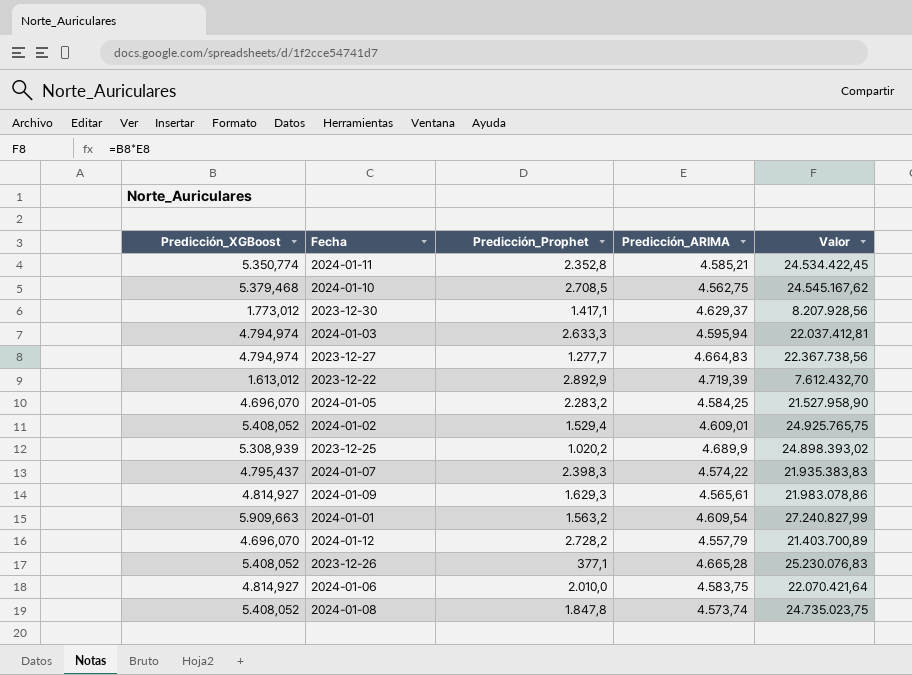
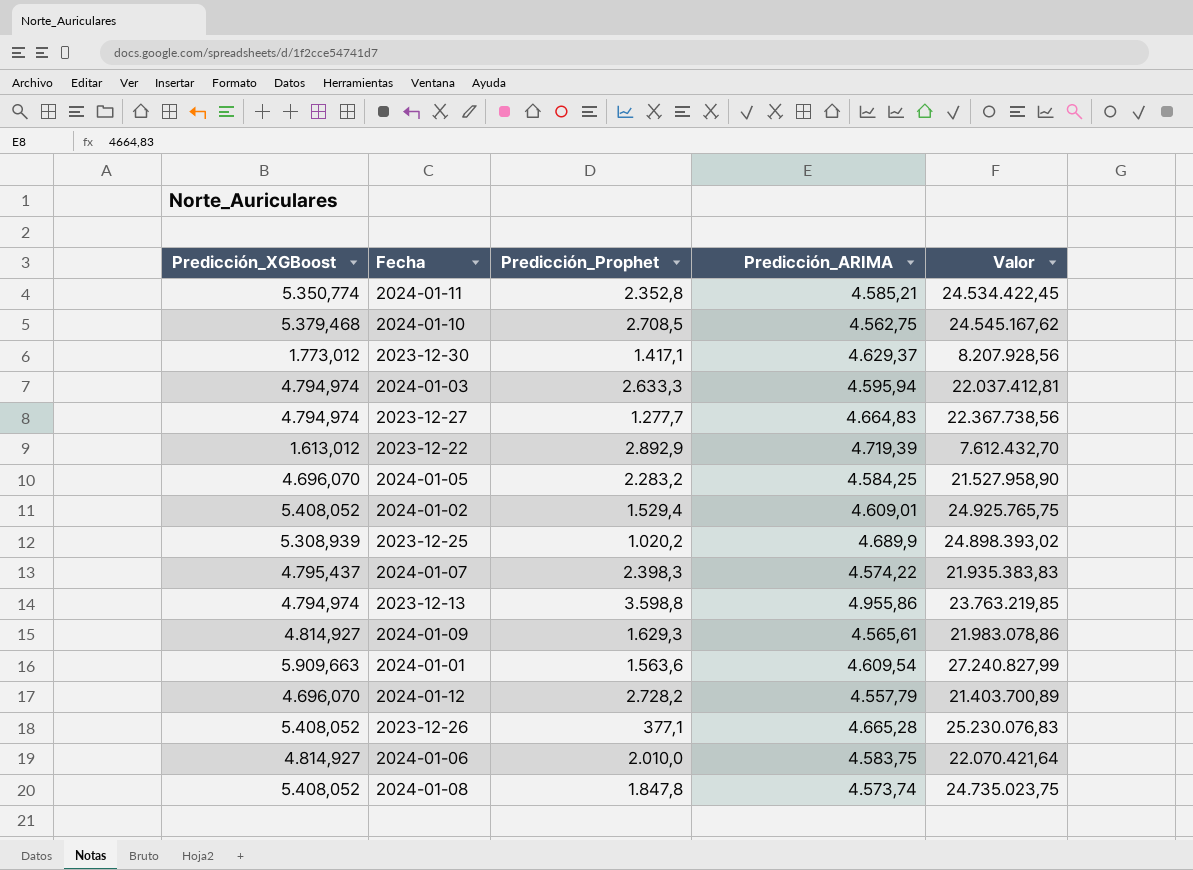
row 2023-12-13: none -> 4.794,974 | 3.598,8 | 4.955,86 | 23.763.219,85
2024-01-01 | Predicción_Prophet: 1.563,2 -> 1.563,6

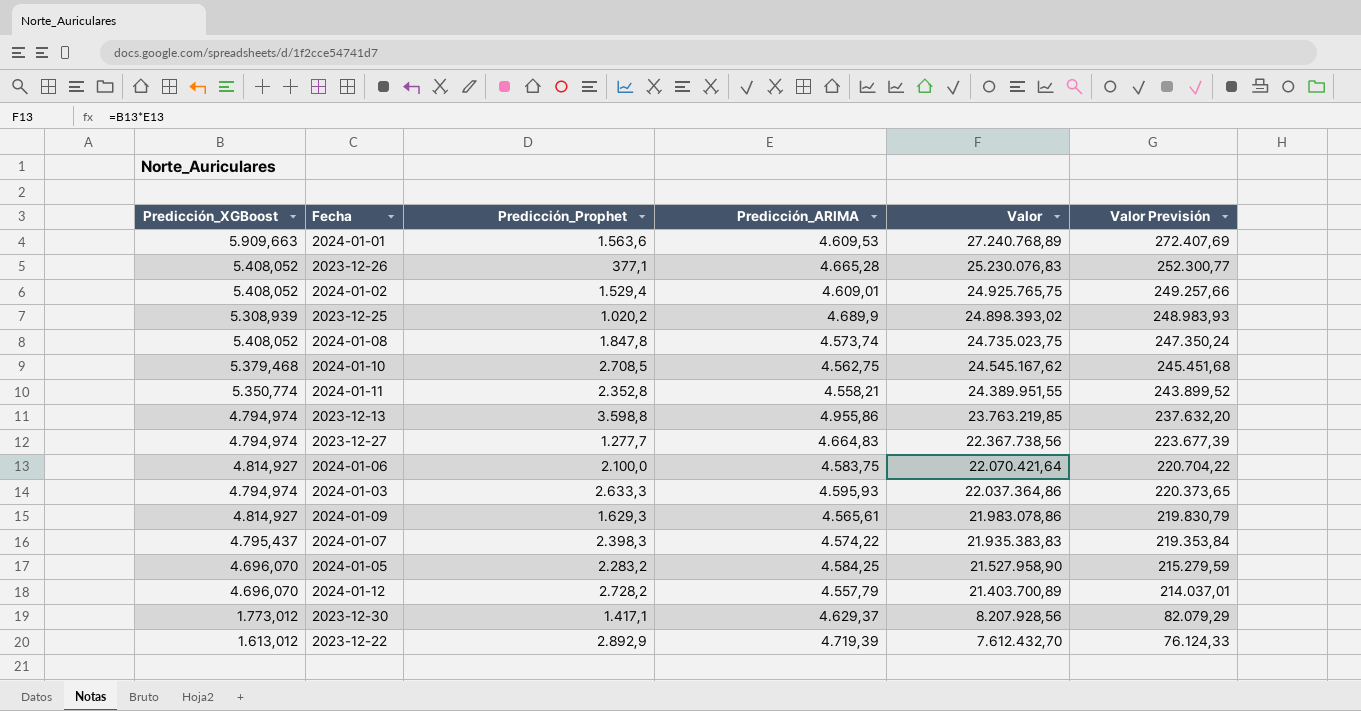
row order: none -> Valor descending
column Valor Previsión | formula: none -> [Valor] * 0,01
2024-01-01 | Predicción_ARIMA: 4.609,54 -> 4.609,53
2024-01-01 | Valor: 27.240.827,99 -> 27.240.768,89
2024-01-11 | Predicción_ARIMA: 4.585,21 -> 4.558,21
2024-01-11 | Valor: 24.534.422,45 -> 24.389.951,55
2024-01-06 | Predicción_Prophet: 2.010,0 -> 2.100,0
2024-01-03 | Predicción_ARIMA: 4.595,94 -> 4.595,93
2024-01-03 | Valor: 22.037.412,81 -> 22.037.364,86

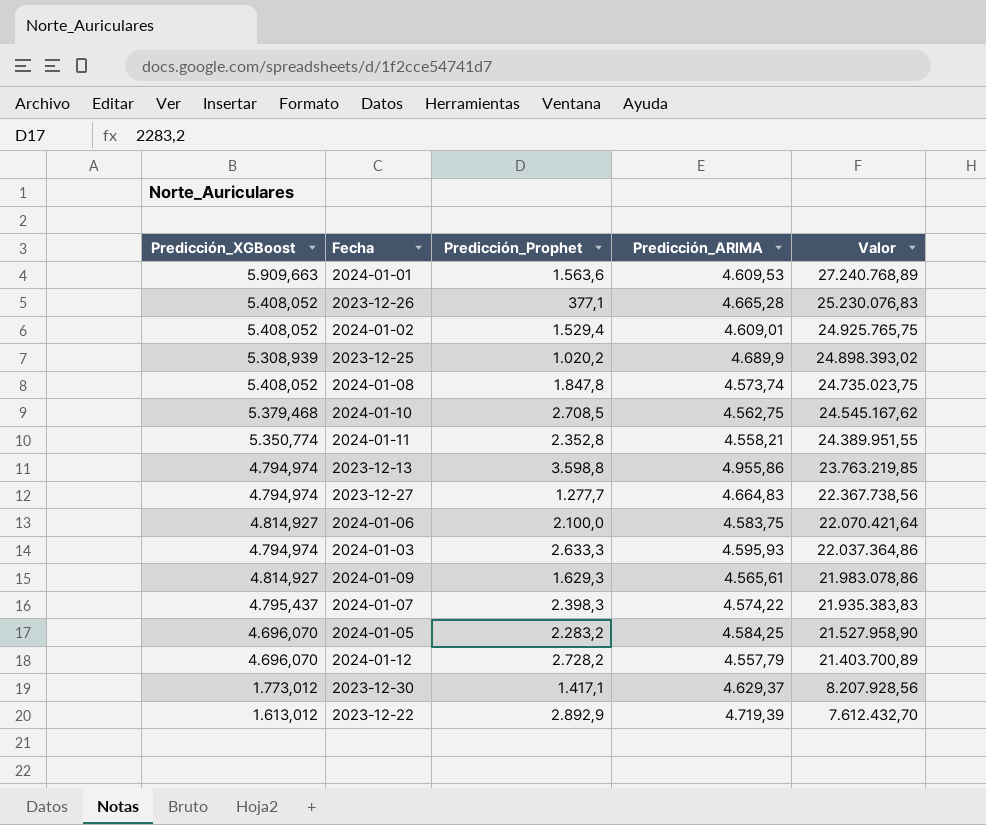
column Valor Previsión | formula: [Valor] * 0,01 -> none

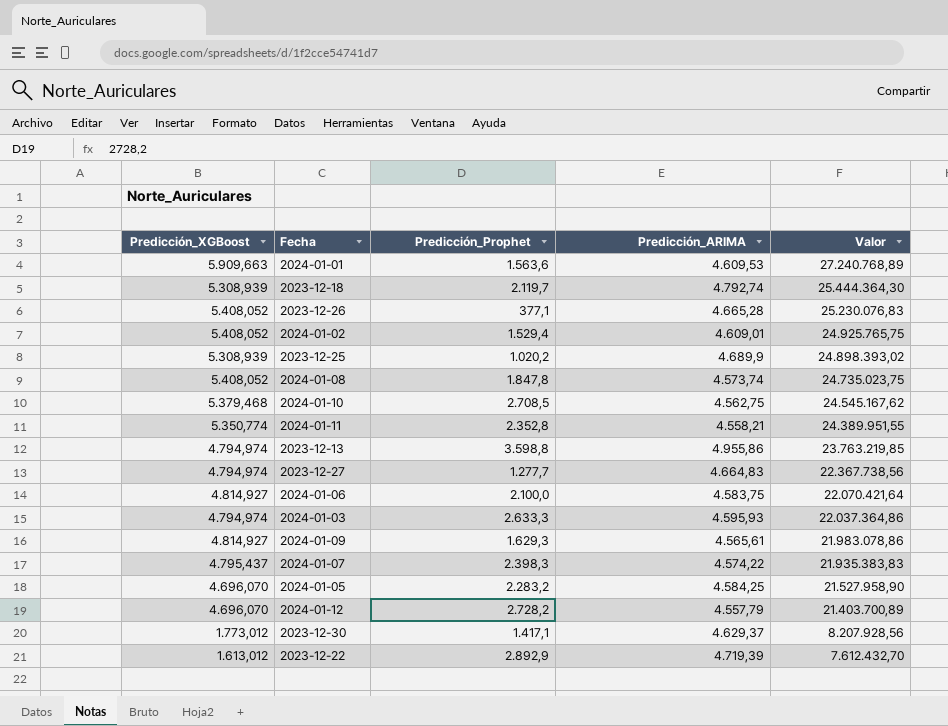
row 2023-12-18: none -> 5.308,939 | 2.119,7 | 4.792,74 | 25.444.364,30

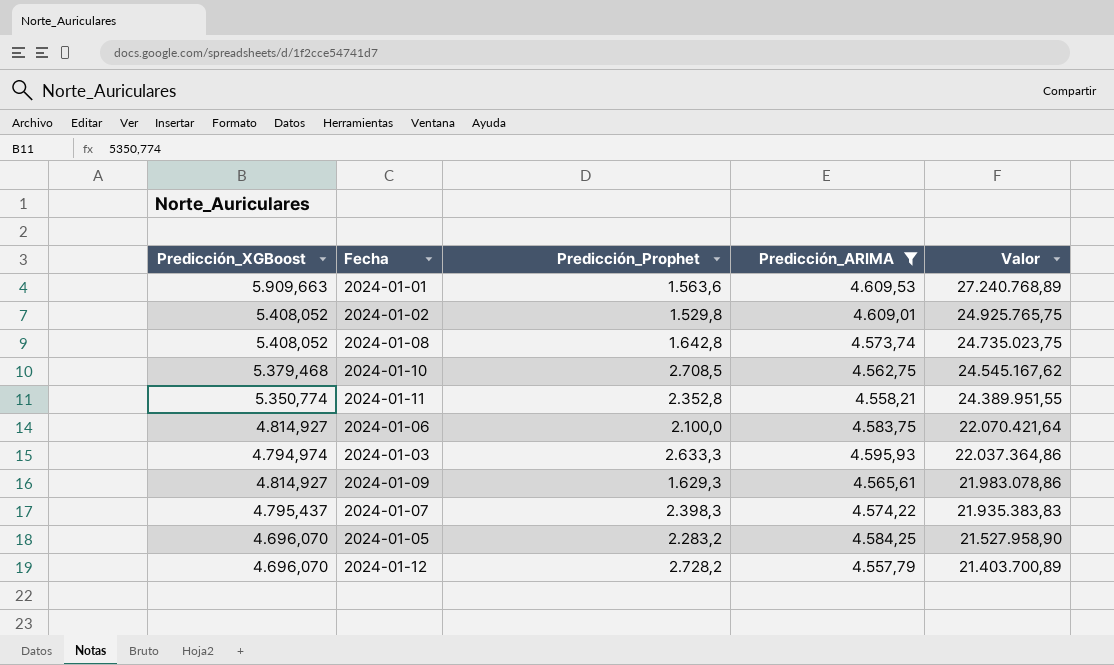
filter: none -> Predicción_ARIMA <= 4.609,53
2024-01-02 | Predicción_Prophet: 1.529,4 -> 1.529,8
2024-01-08 | Predicción_Prophet: 1.847,8 -> 1.642,8

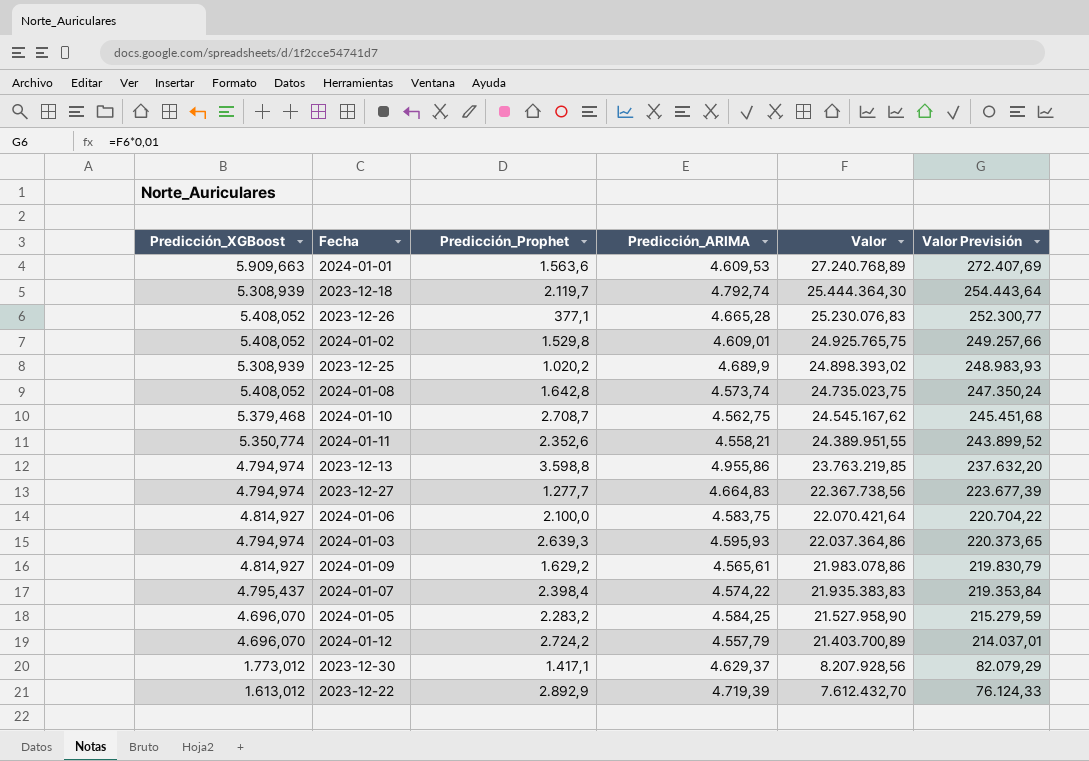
filter: Predicción_ARIMA <= 4.609,53 -> none
column Valor Previsión | formula: none -> [Valor] * 0,01
2024-01-10 | Predicción_Prophet: 2.708,5 -> 2.708,7
2024-01-11 | Predicción_Prophet: 2.352,8 -> 2.352,6
2024-01-03 | Predicción_Prophet: 2.633,3 -> 2.639,3
2024-01-09 | Predicción_Prophet: 1.629,3 -> 1.629,2
2024-01-07 | Predicción_Prophet: 2.398,3 -> 2.398,4
2024-01-12 | Predicción_Prophet: 2.728,2 -> 2.724,2

